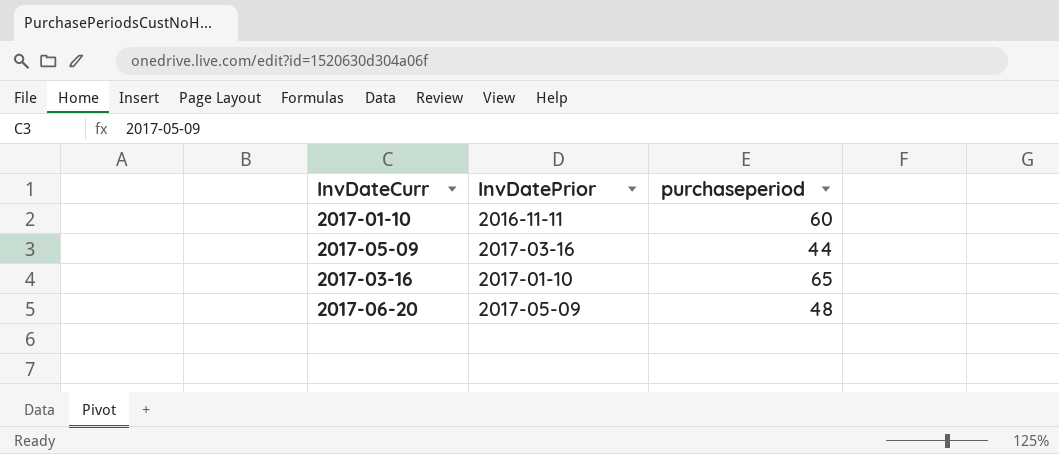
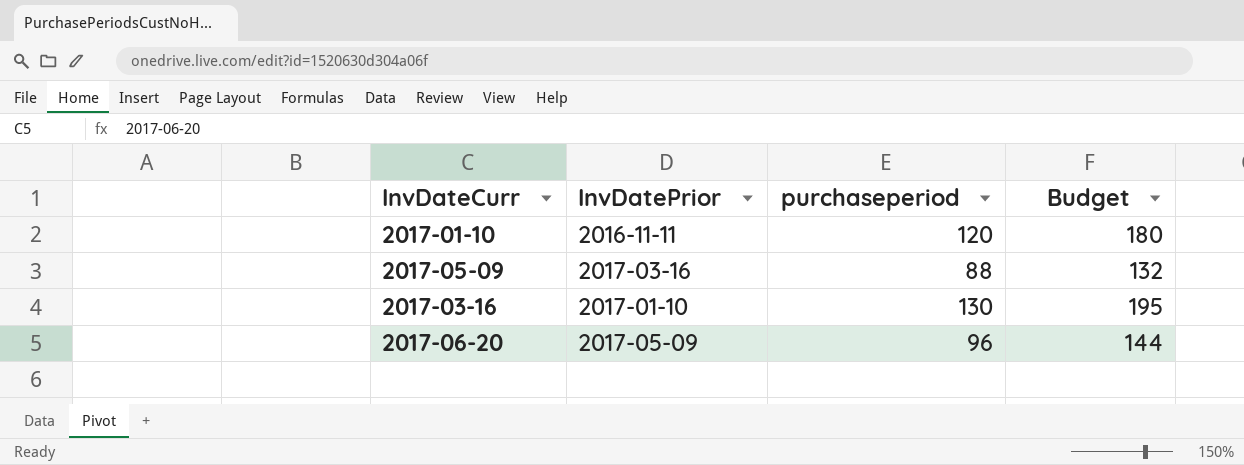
column Budget | formula: none -> [purchaseperiod] * 1.5
2017-01-10 | purchaseperiod: 60 -> 120
2017-05-09 | purchaseperiod: 44 -> 88
2017-03-16 | purchaseperiod: 65 -> 130
2017-06-20 | purchaseperiod: 48 -> 96

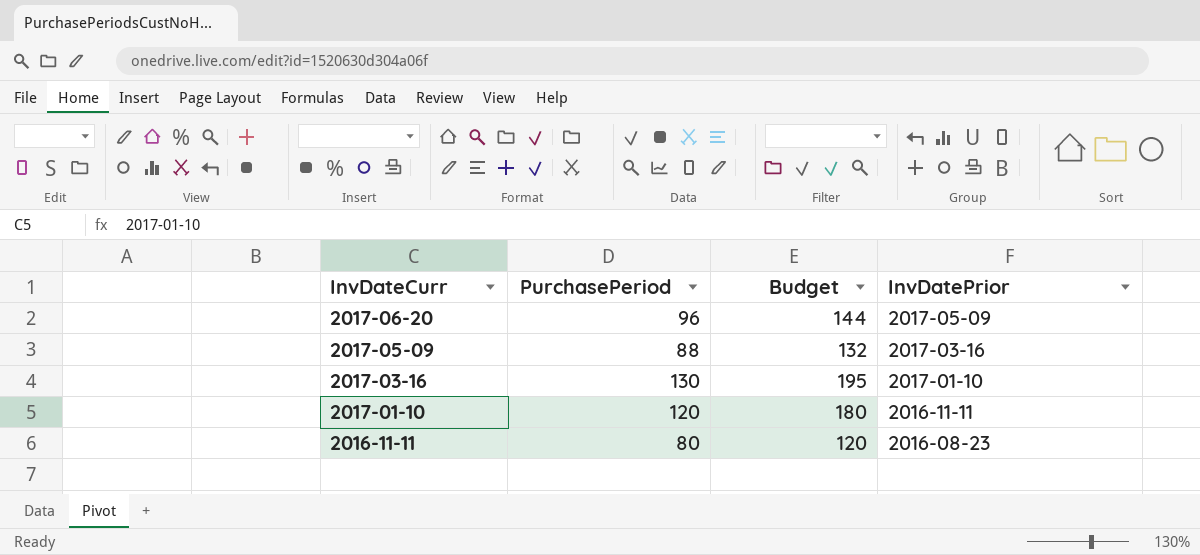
row order: none -> InvDateCurr descending
column name: purchaseperiod -> PurchasePeriod
column InvDatePrior | position: 2 -> 4
row 2016-11-11: none -> 80 | 120 | 2016-08-23

